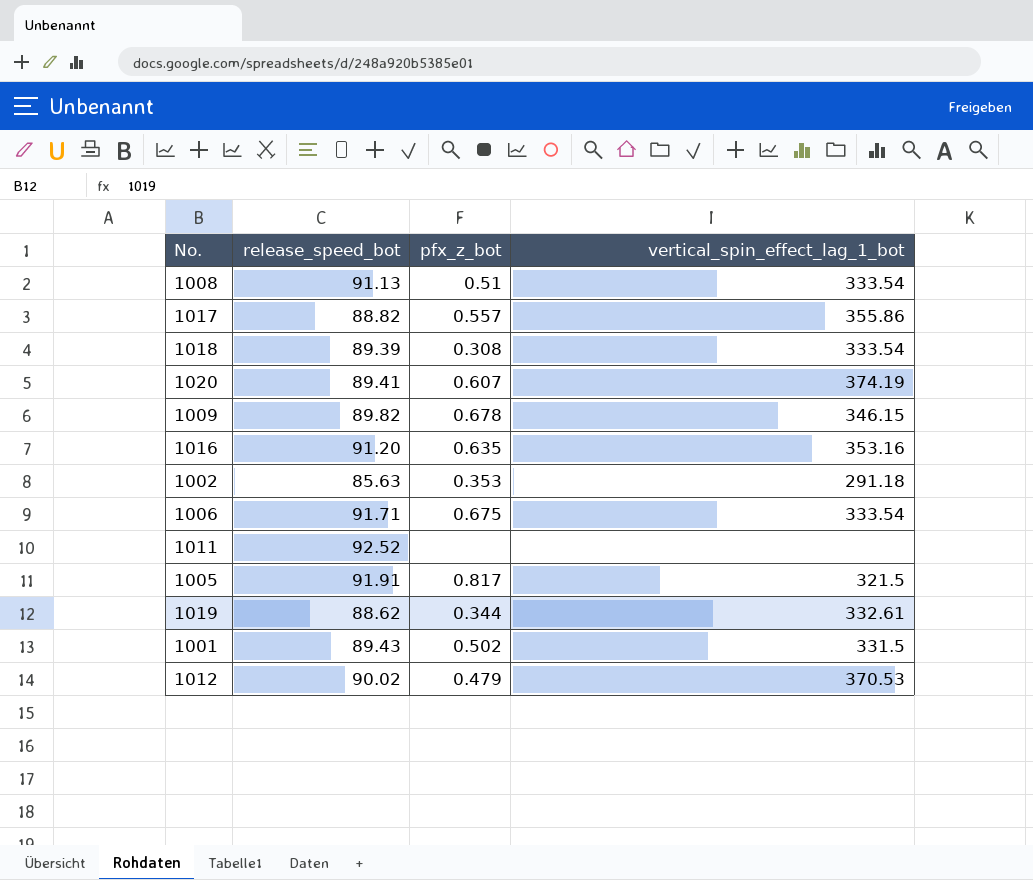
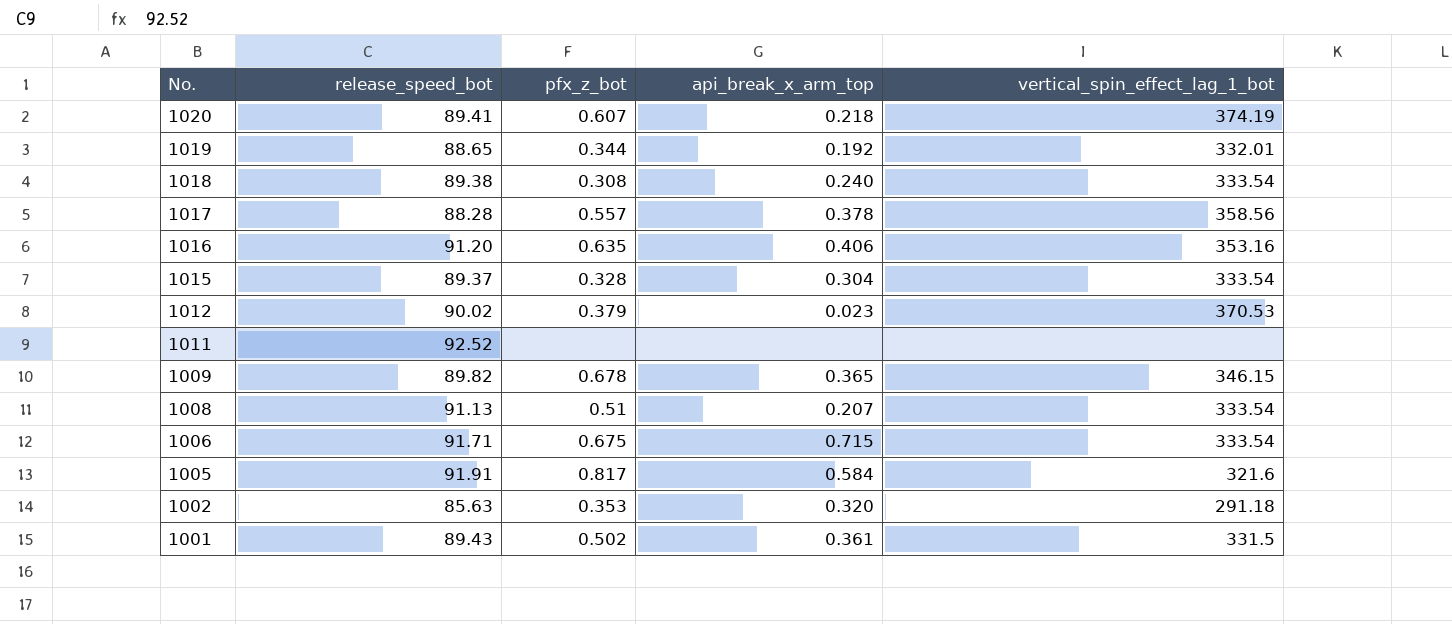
row order: none -> No. descending
column api_break_x_arm_top | position: none -> 4
1019 | release_speed_bot: 88.62 -> 88.65
1019 | vertical_spin_effect_lag_1_bot: 332.61 -> 332.01
1018 | release_speed_bot: 89.39 -> 89.38
1017 | release_speed_bot: 88.82 -> 88.28
1017 | vertical_spin_effect_lag_1_bot: 355.86 -> 358.56
row 1015: none -> 89.37 | 0.328 | 0.304 | 333.54
1012 | pfx_z_bot: 0.479 -> 0.379
1005 | vertical_spin_effect_lag_1_bot: 321.5 -> 321.6

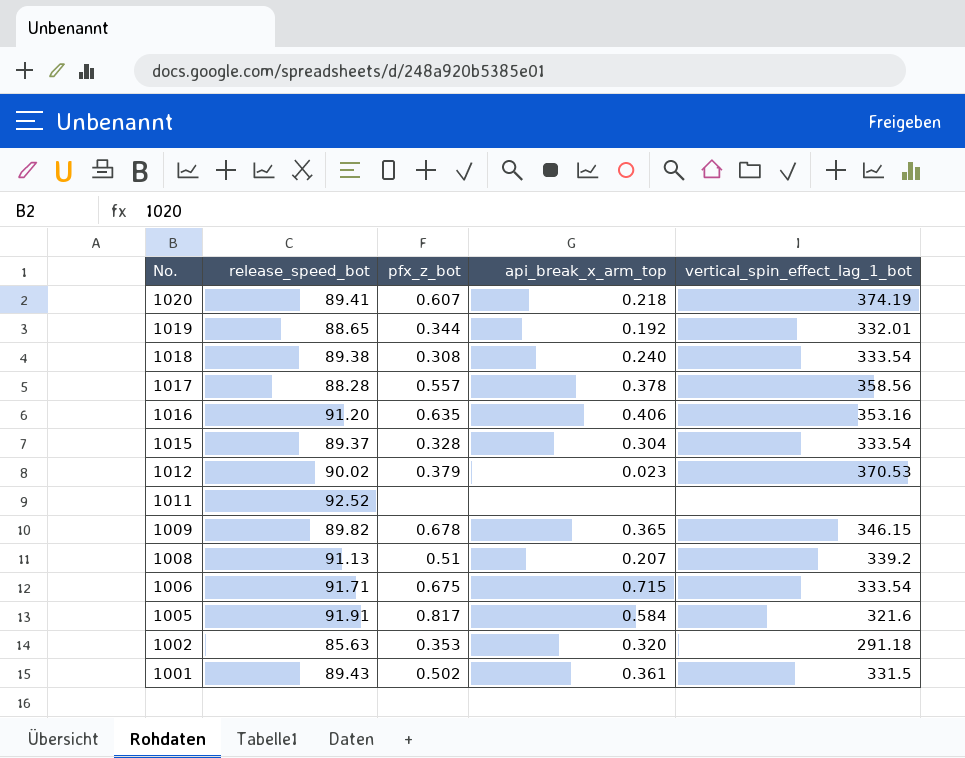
1008 | vertical_spin_effect_lag_1_bot: 333.54 -> 339.2

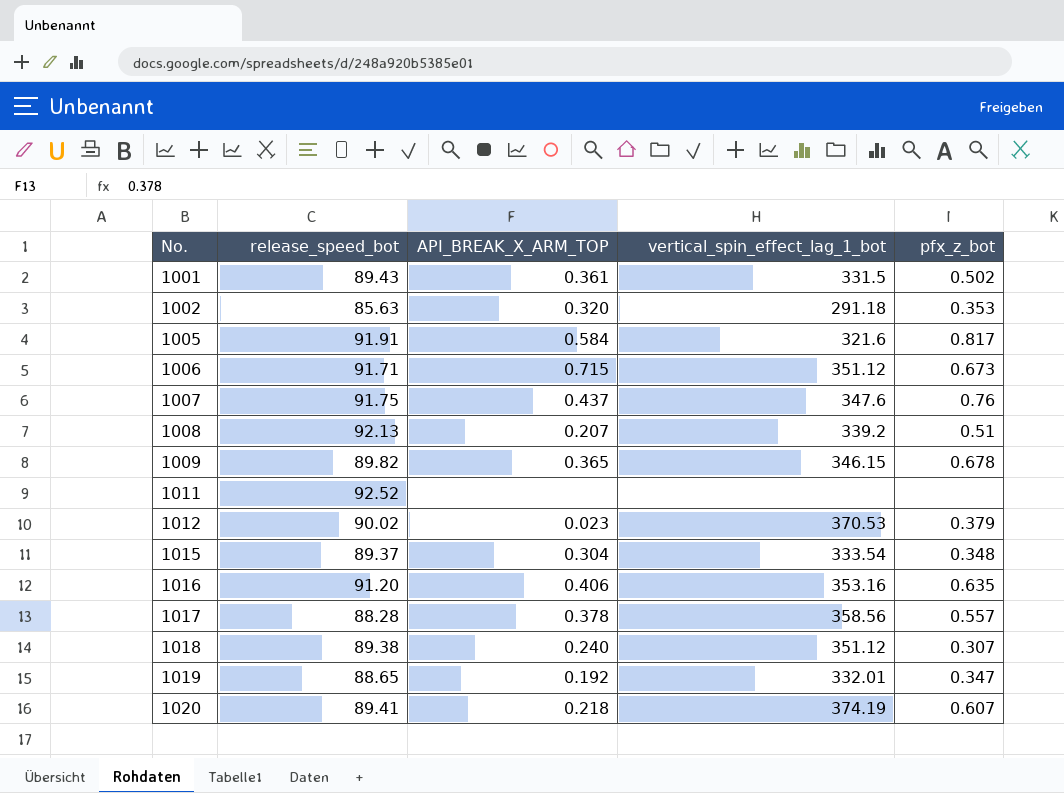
row order: No. descending -> No. ascending
column name: api_break_x_arm_top -> API_BREAK_X_ARM_TOP
column pfx_z_bot | position: 3 -> 5
1006 | vertical_spin_effect_lag_1_bot: 333.54 -> 351.12
1006 | pfx_z_bot: 0.675 -> 0.673
row 1007: none -> 91.75 | 0.437 | 347.6 | 0.76
1008 | release_speed_bot: 91.13 -> 92.13
1015 | pfx_z_bot: 0.328 -> 0.348
1018 | vertical_spin_effect_lag_1_bot: 333.54 -> 351.12
1018 | pfx_z_bot: 0.308 -> 0.307
1019 | pfx_z_bot: 0.344 -> 0.347

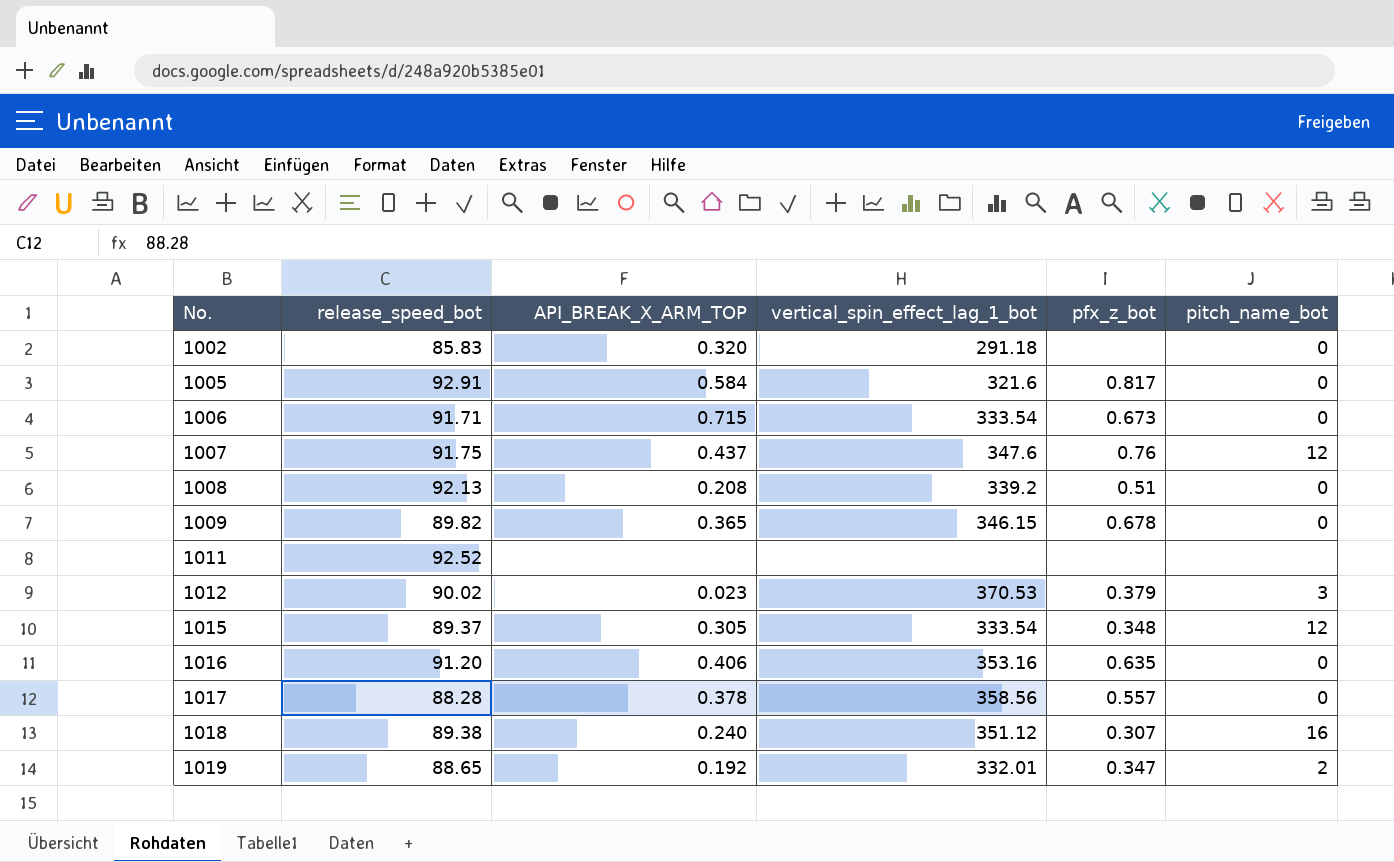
column pitch_name_bot | position: none -> 6
row 1001: 89.43 | 0.361 | 331.5 | 0.502 -> none
row 1020: 89.41 | 0.218 | 374.19 | 0.607 -> none
1002 | release_speed_bot: 85.63 -> 85.83
1002 | pfx_z_bot: 0.353 -> none
1005 | release_speed_bot: 91.91 -> 92.91
1006 | vertical_spin_effect_lag_1_bot: 351.12 -> 333.54
1008 | API_BREAK_X_ARM_TOP: 0.207 -> 0.208
1015 | API_BREAK_X_ARM_TOP: 0.304 -> 0.305

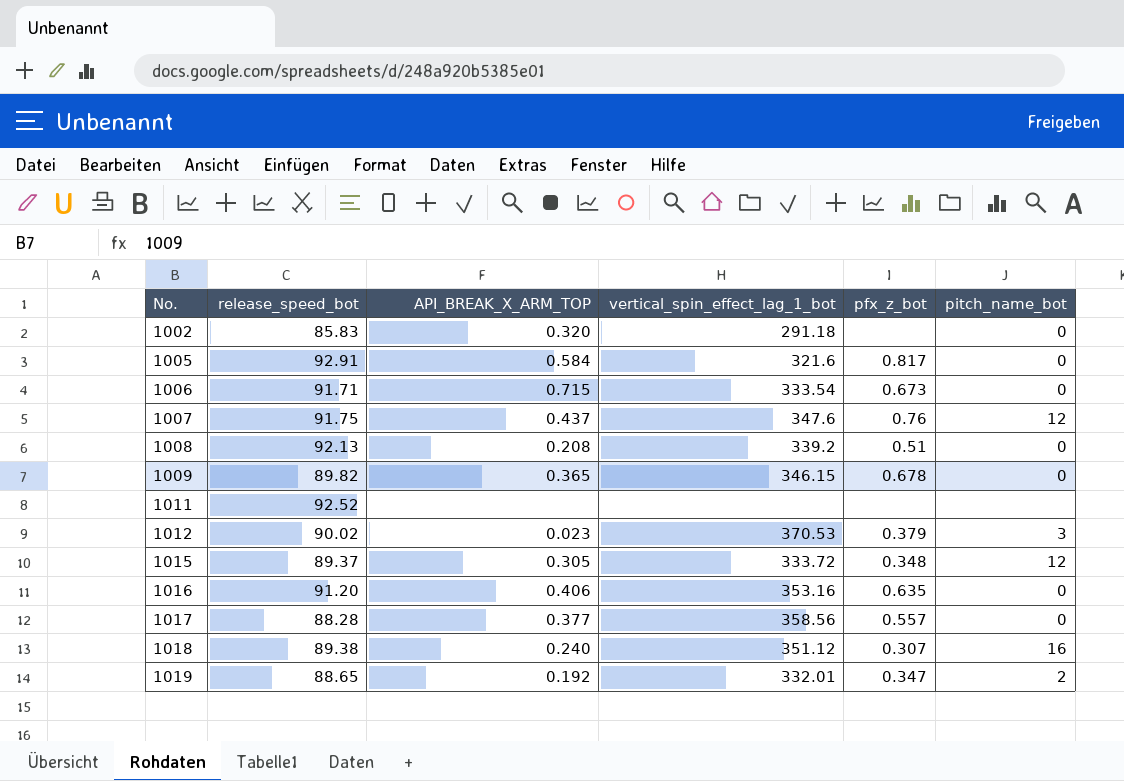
1015 | vertical_spin_effect_lag_1_bot: 333.54 -> 333.72
1017 | API_BREAK_X_ARM_TOP: 0.378 -> 0.377

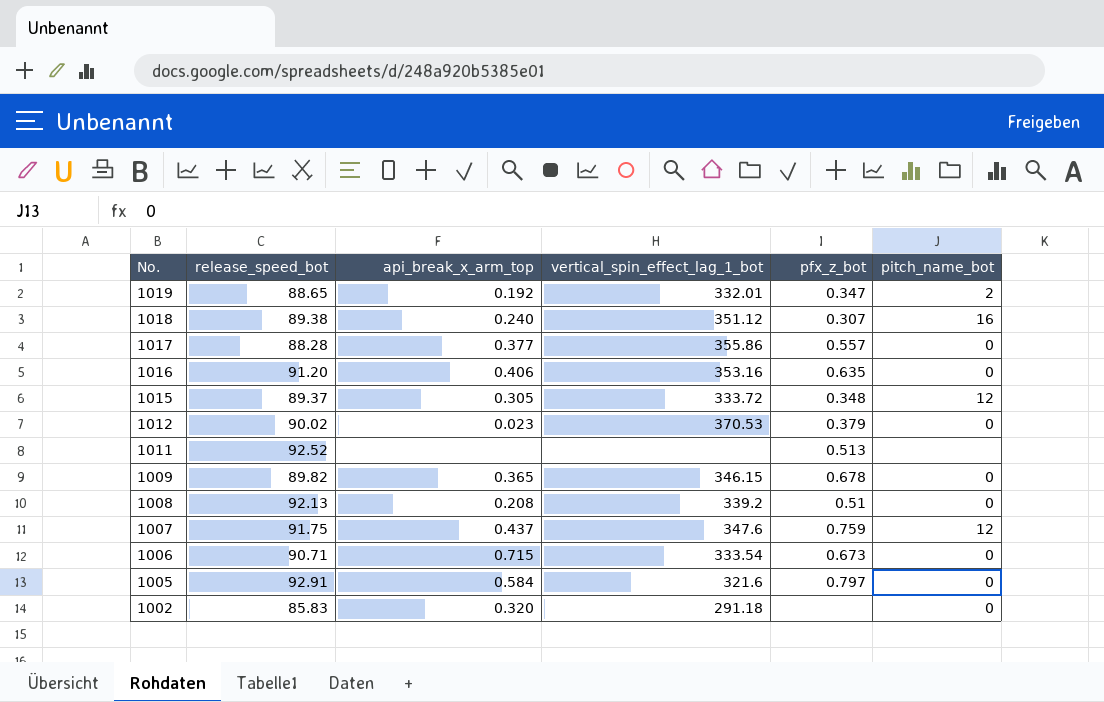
row order: No. ascending -> No. descending
column name: API_BREAK_X_ARM_TOP -> api_break_x_arm_top
1017 | vertical_spin_effect_lag_1_bot: 358.56 -> 355.86
1012 | pitch_name_bot: 3 -> 0
1011 | pfx_z_bot: none -> 0.513
1007 | pfx_z_bot: 0.76 -> 0.759
1006 | release_speed_bot: 91.71 -> 90.71
1005 | pfx_z_bot: 0.817 -> 0.797

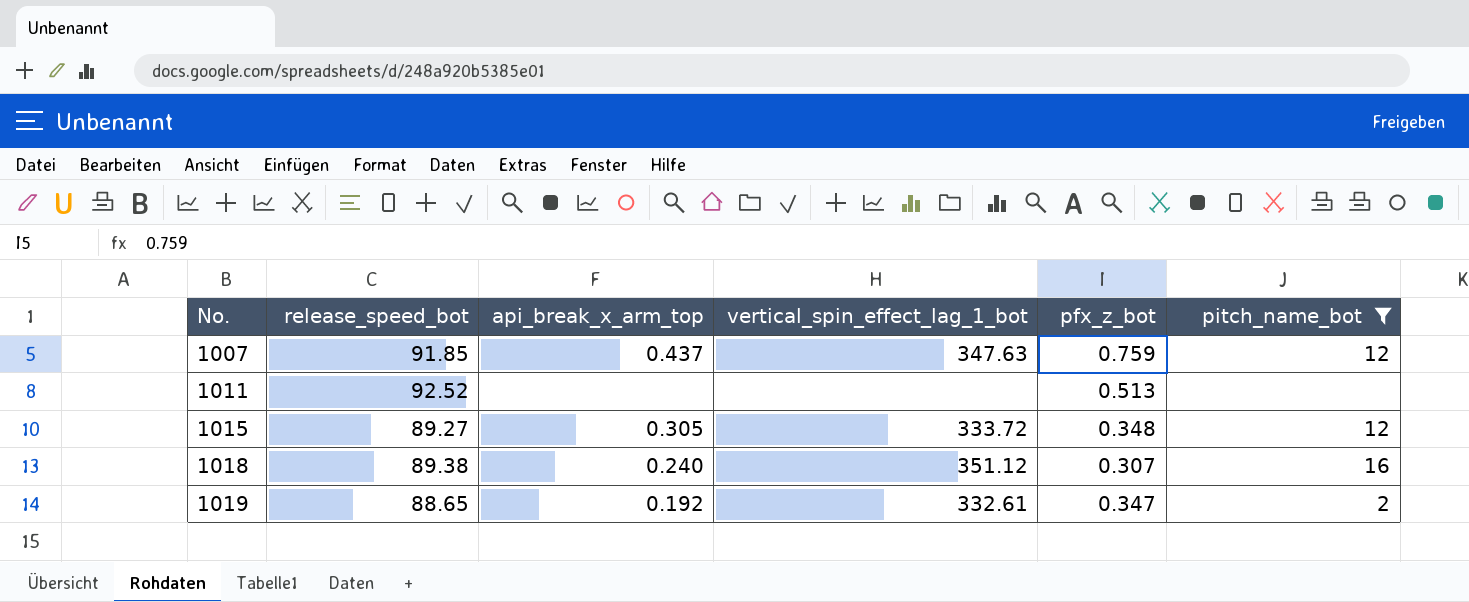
filter: none -> pitch_name_bot != 0
row order: No. descending -> No. ascending
1007 | release_speed_bot: 91.75 -> 91.85
1007 | vertical_spin_effect_lag_1_bot: 347.6 -> 347.63
1015 | release_speed_bot: 89.37 -> 89.27
1019 | vertical_spin_effect_lag_1_bot: 332.01 -> 332.61

